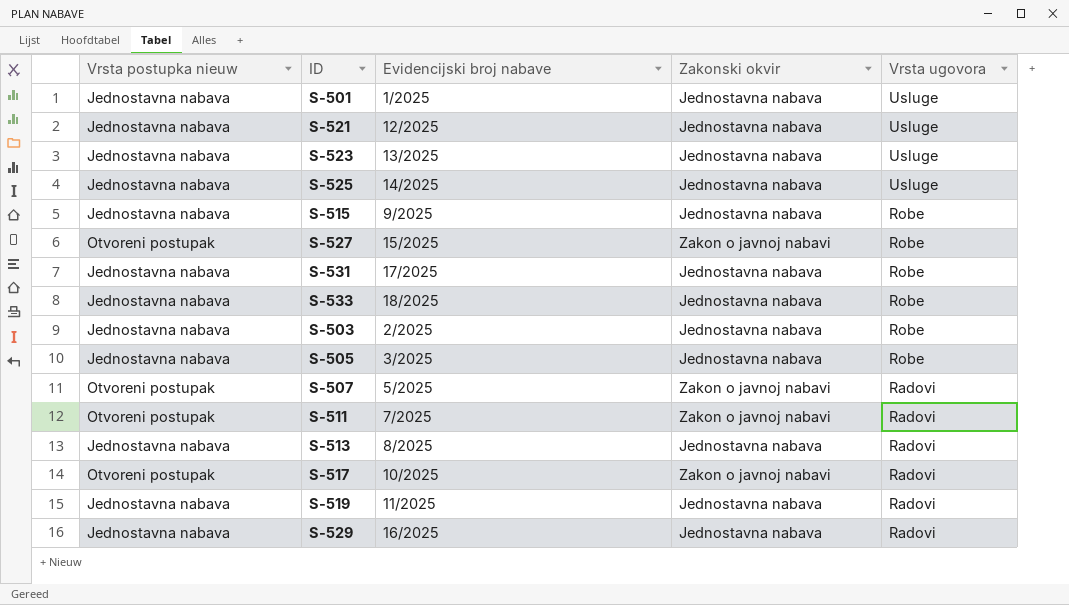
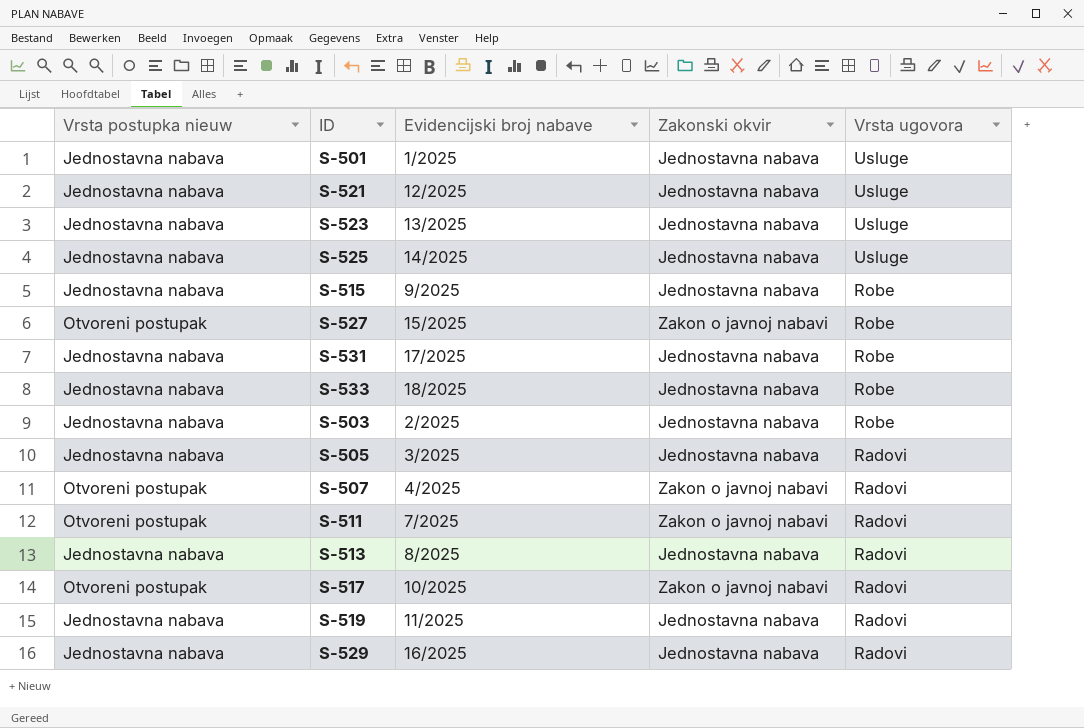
S-505 | Vrsta ugovora: Robe -> Radovi
S-507 | Evidencijski broj nabave: 5/2025 -> 4/2025

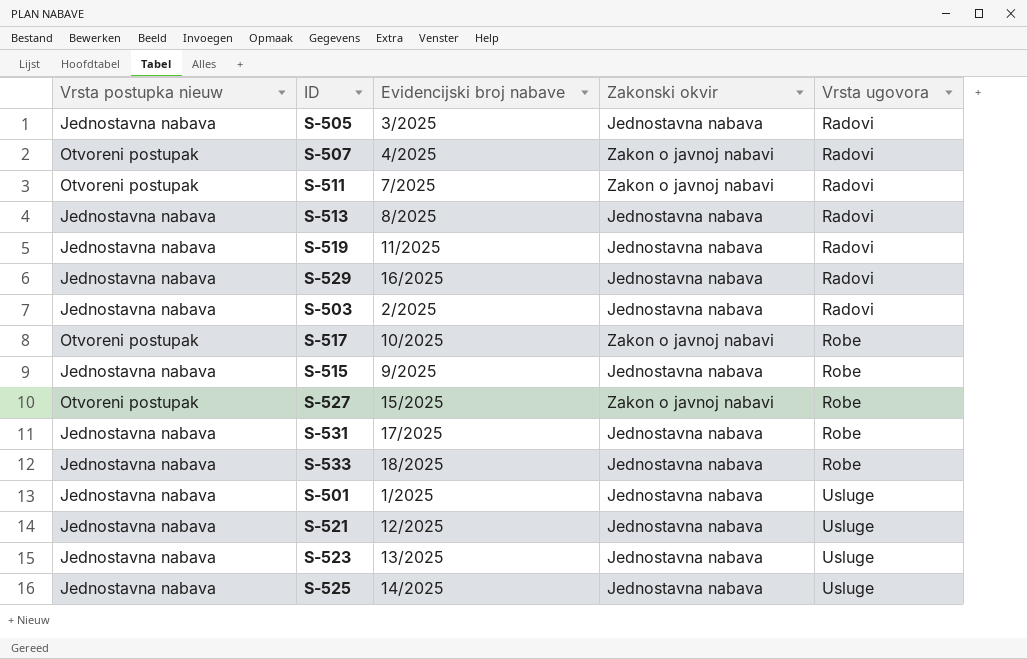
row order: Vrsta ugovora descending -> Vrsta ugovora ascending
S-503 | Vrsta ugovora: Robe -> Radovi
S-517 | Vrsta ugovora: Radovi -> Robe

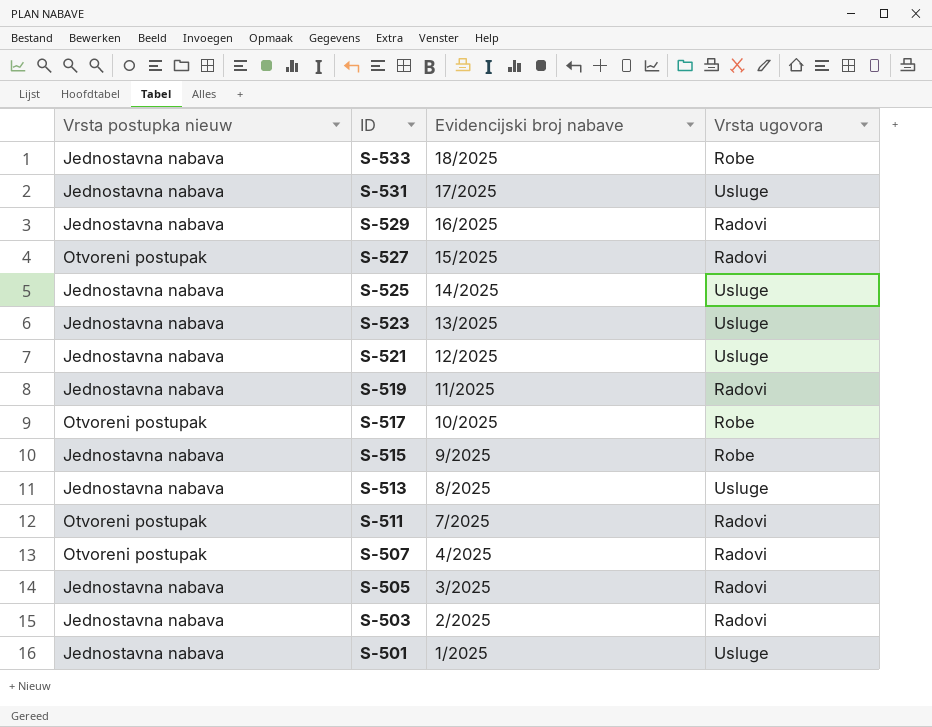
row order: Vrsta ugovora ascending -> ID descending
column Zakonski okvir | position: 4 -> none
S-531 | Vrsta ugovora: Robe -> Usluge
S-527 | Vrsta ugovora: Robe -> Radovi
S-513 | Vrsta ugovora: Radovi -> Usluge

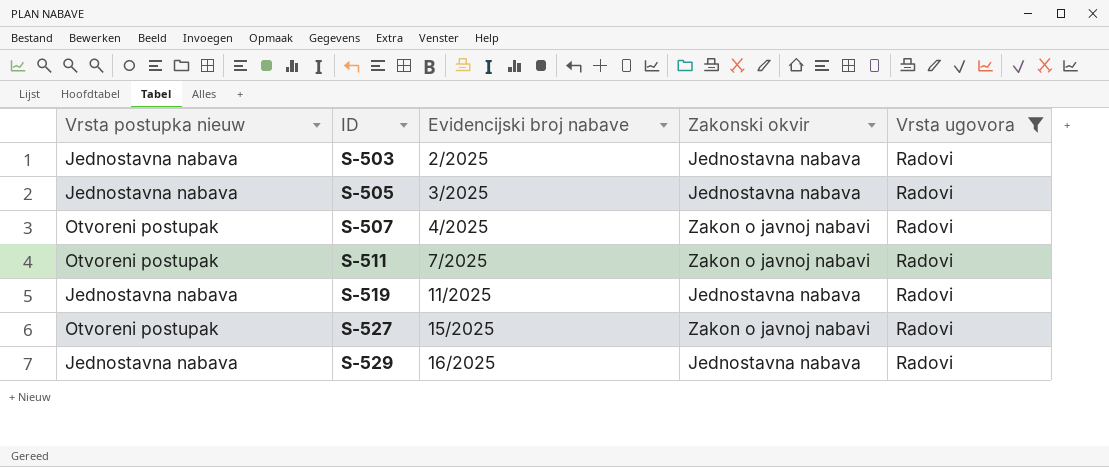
filter: none -> Vrsta ugovora = Radovi
row order: ID descending -> ID ascending
column Zakonski okvir | position: none -> 4

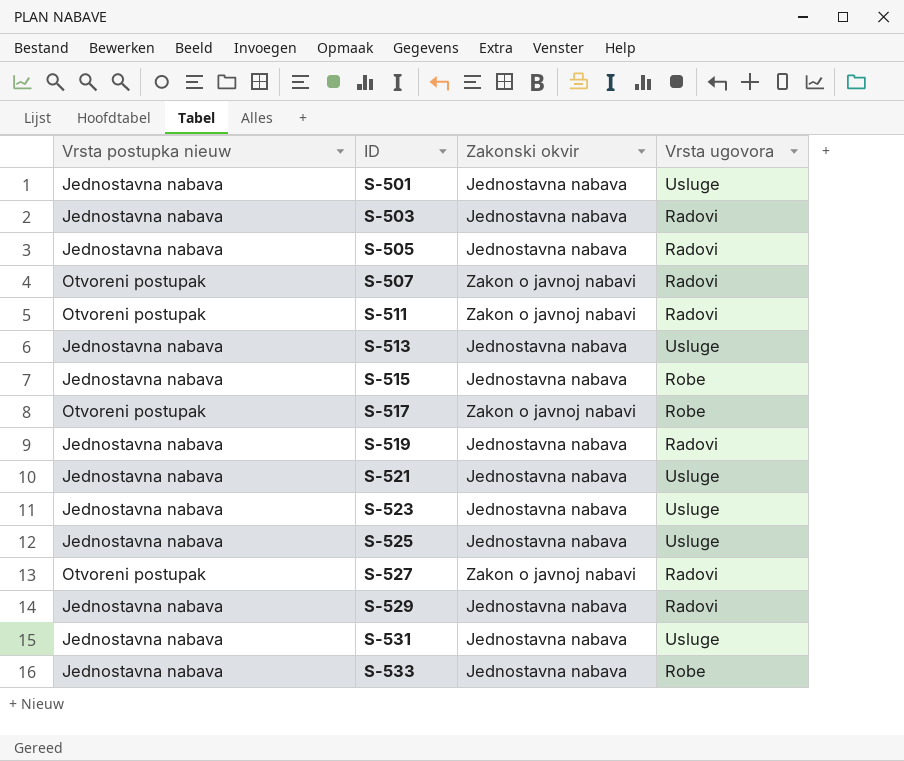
filter: Vrsta ugovora = Radovi -> none
column Evidencijski broj nabave | position: 3 -> none

